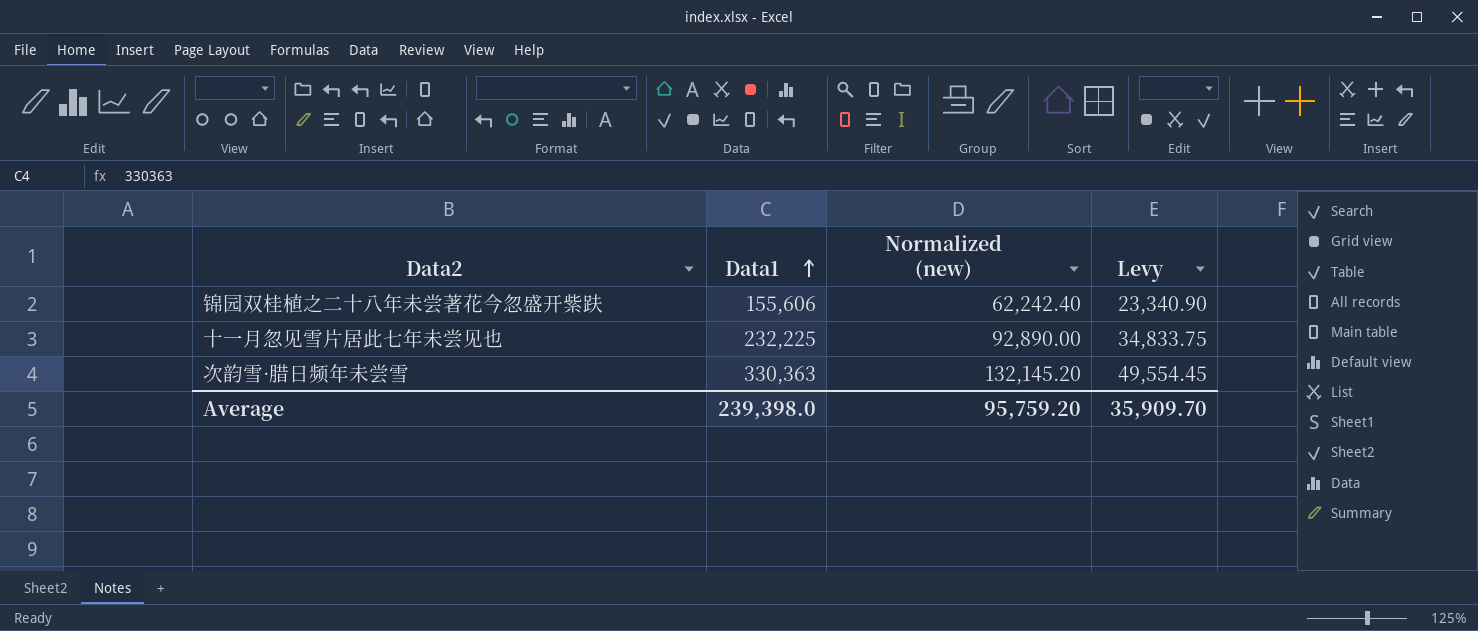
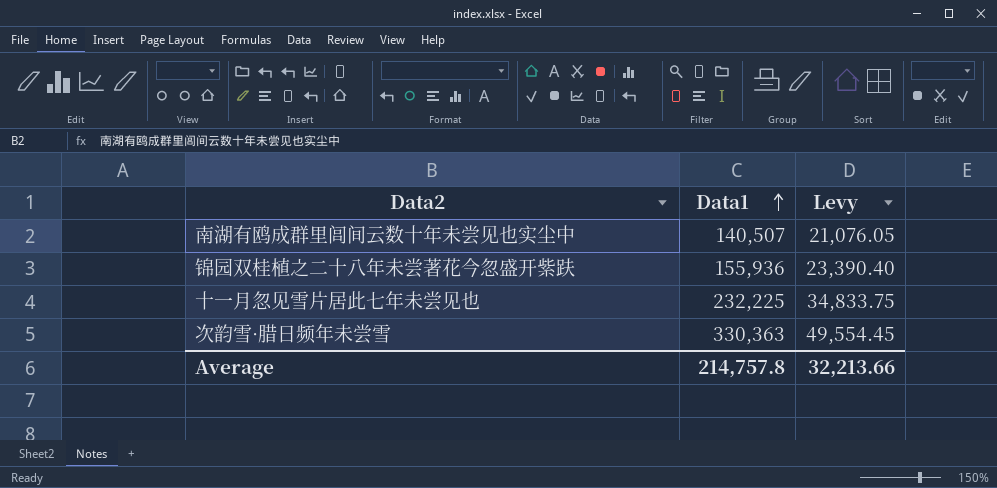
column Normalized (new) | formula: [Data1] * 0.4 -> none
row 南湖有鸥成群里闾间云数十年未尝见也实尘中: none -> 140,507 | 21,076.05
锦园双桂植之二十八年未尝著花今忽盛开紫趺 | Data1: 155,606 -> 155,936
锦园双桂植之二十八年未尝著花今忽盛开紫趺 | Levy: 23,340.90 -> 23,390.40
Average | Data1: 239,398.0 -> 214,757.8
Average | Levy: 35,909.70 -> 32,213.66

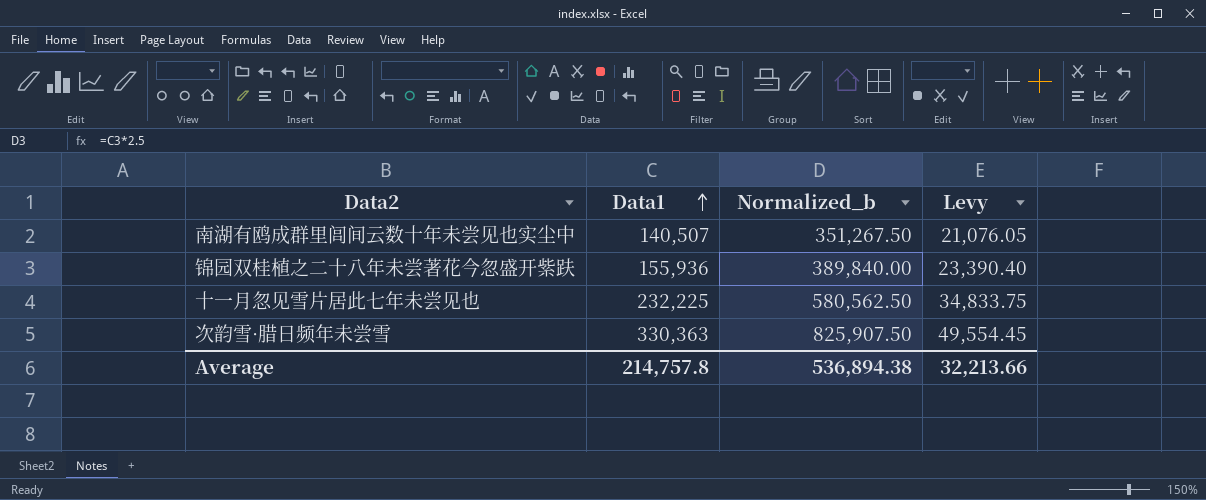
column Normalized_b | formula: none -> [Data1] * 2.5

